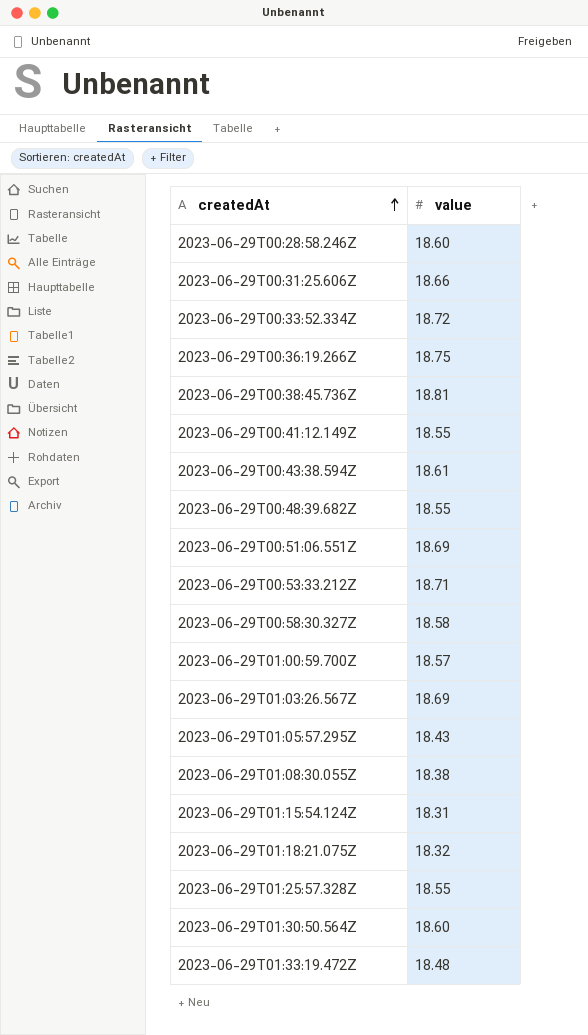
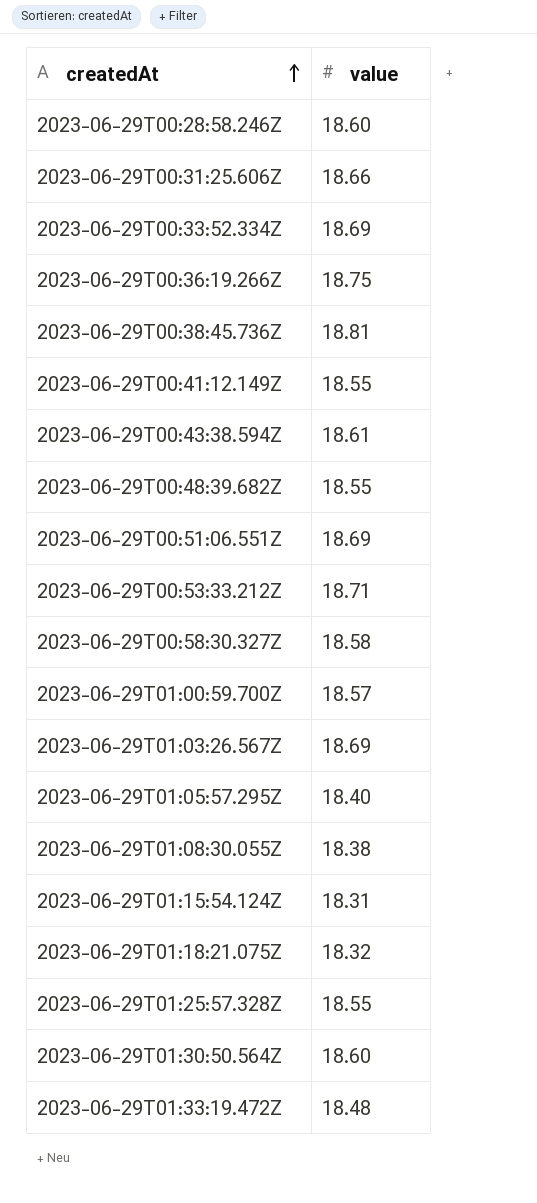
2023-06-29T00:33:52.334Z | value: 18.72 -> 18.69
2023-06-29T01:05:57.295Z | value: 18.43 -> 18.40

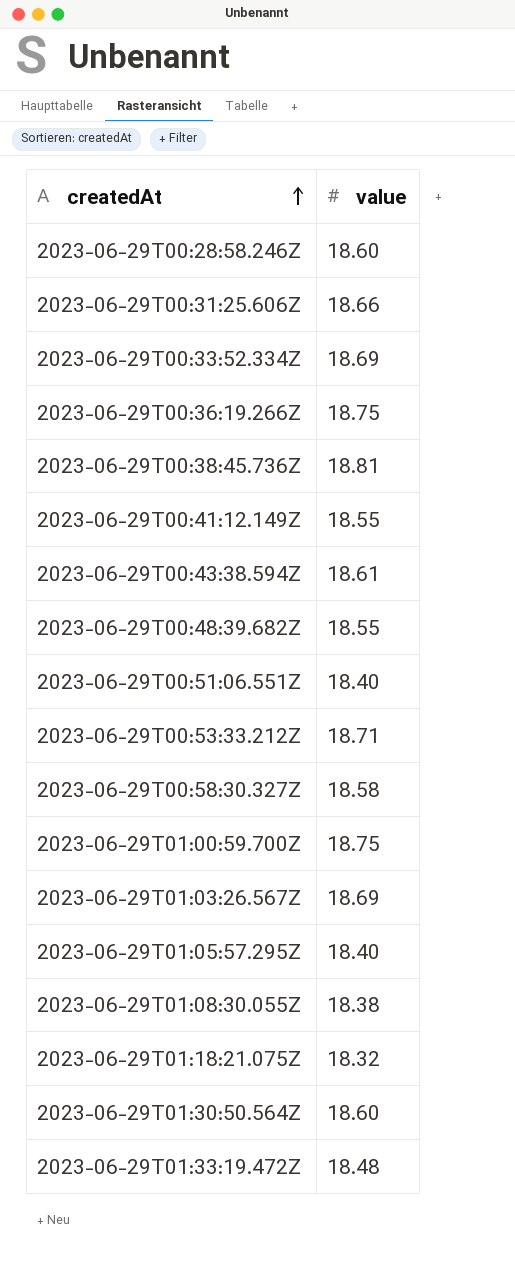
row 2023-06-29T01:15:54.124Z: 18.31 -> none
row 2023-06-29T01:25:57.328Z: 18.55 -> none
2023-06-29T00:51:06.551Z | value: 18.69 -> 18.40
2023-06-29T01:00:59.700Z | value: 18.57 -> 18.75

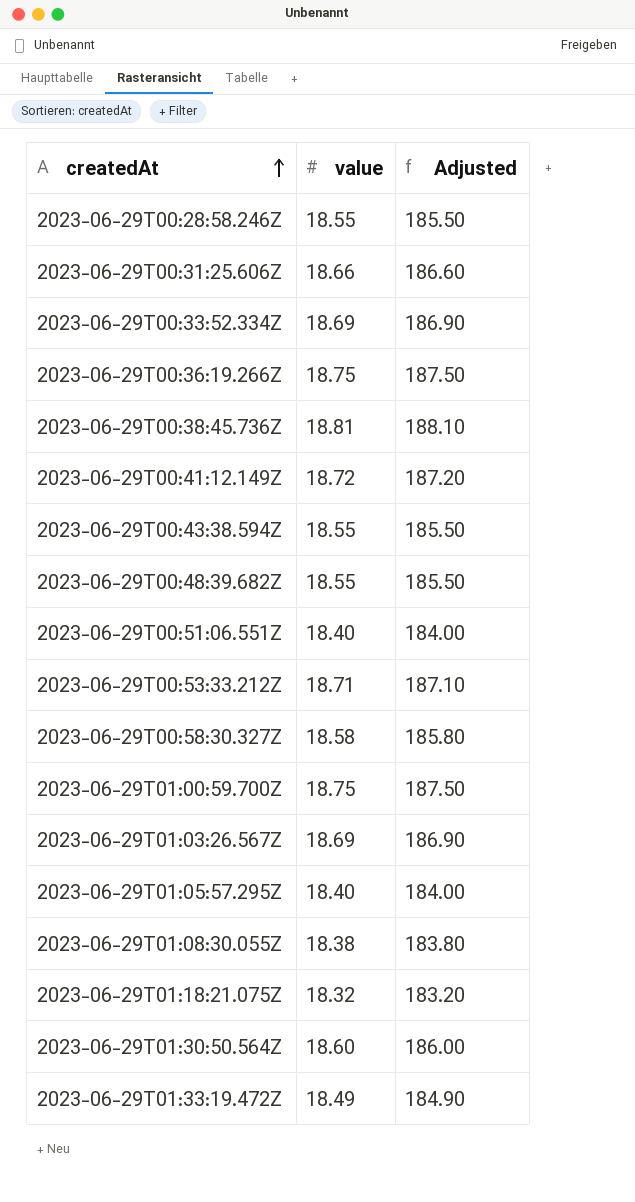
column Adjusted | formula: none -> [value] * 10
2023-06-29T00:28:58.246Z | value: 18.60 -> 18.55
2023-06-29T00:41:12.149Z | value: 18.55 -> 18.72
2023-06-29T00:43:38.594Z | value: 18.61 -> 18.55
2023-06-29T01:33:19.472Z | value: 18.48 -> 18.49

